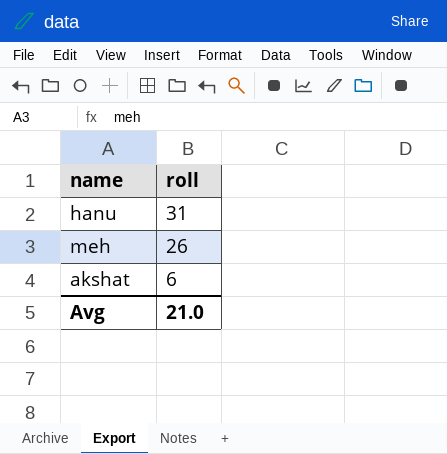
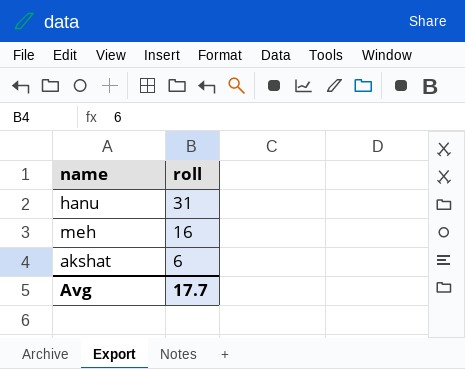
meh | roll: 26 -> 16
Avg | roll: 21.0 -> 17.7

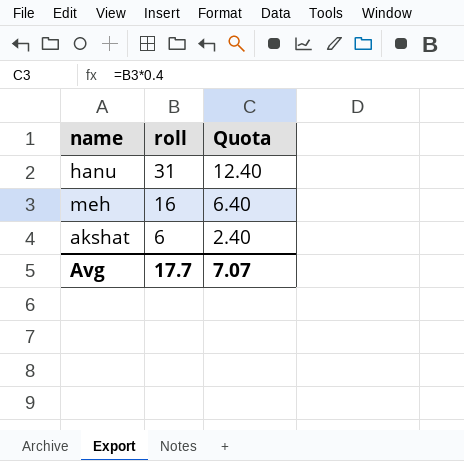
column Quota | formula: none -> [roll] * 0.4

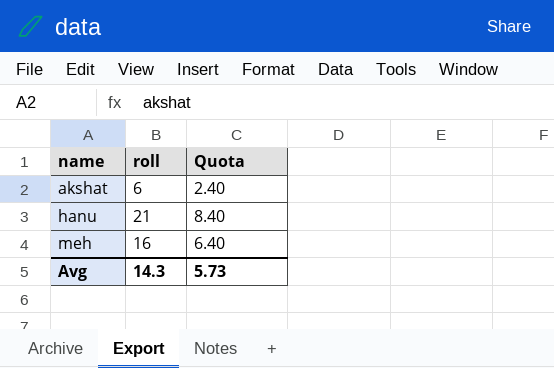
row order: roll descending -> name ascending
hanu | roll: 31 -> 21
hanu | Quota: 12.40 -> 8.40
Avg | roll: 17.7 -> 14.3
Avg | Quota: 7.07 -> 5.73

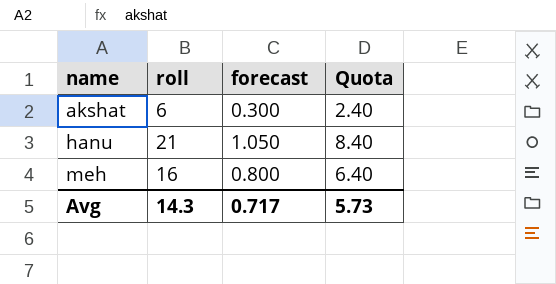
column forecast | formula: none -> [roll] * 0.05

